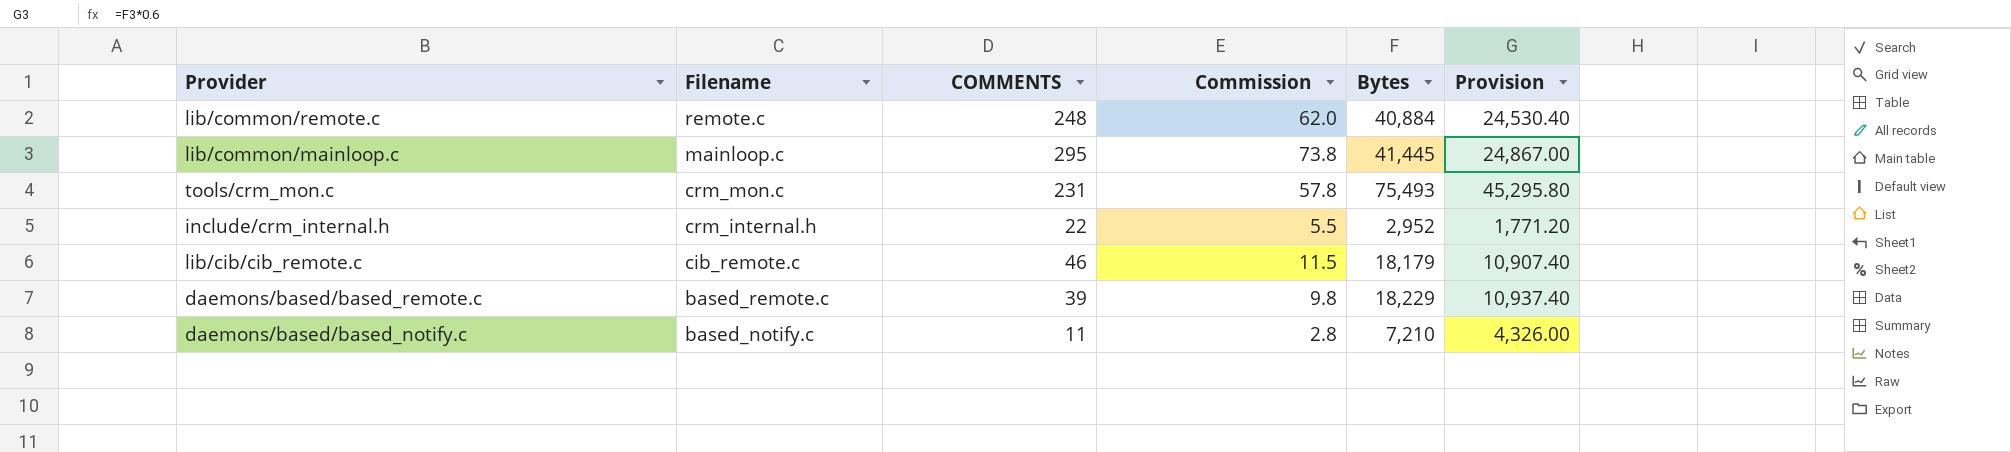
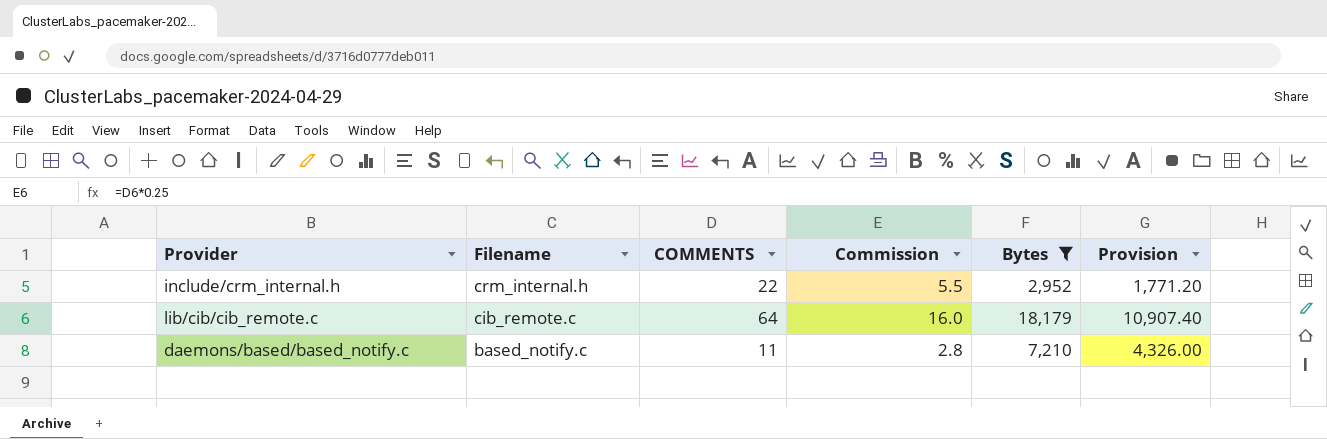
filter: none -> Bytes <= 18,179
lib/cib/cib_remote.c | COMMENTS: 46 -> 64
lib/cib/cib_remote.c | Commission: 11.5 -> 16.0

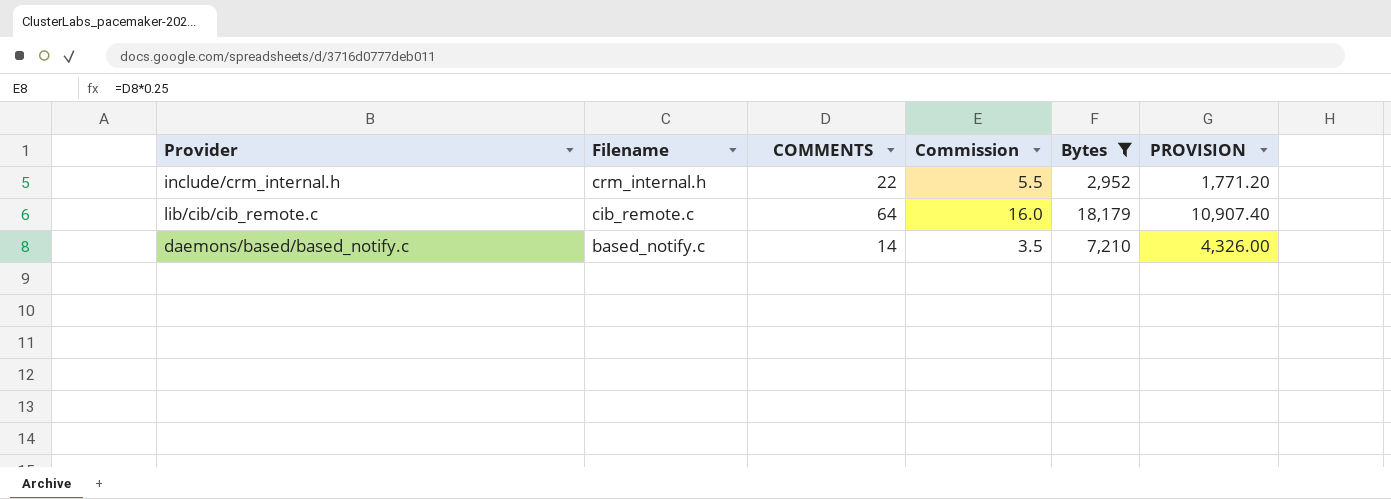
column name: Provision -> PROVISION
daemons/based/based_notify.c | COMMENTS: 11 -> 14
daemons/based/based_notify.c | Commission: 2.8 -> 3.5

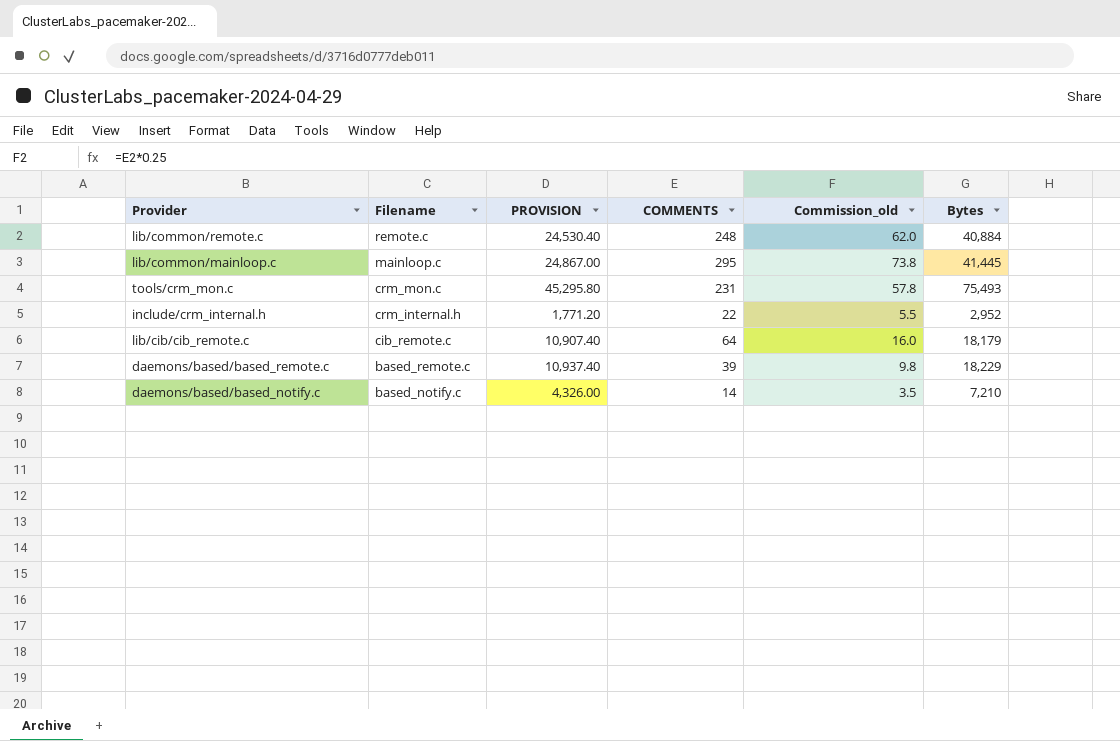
filter: Bytes <= 18,179 -> none
column PROVISION | position: 6 -> 3
column name: Commission -> Commission_old

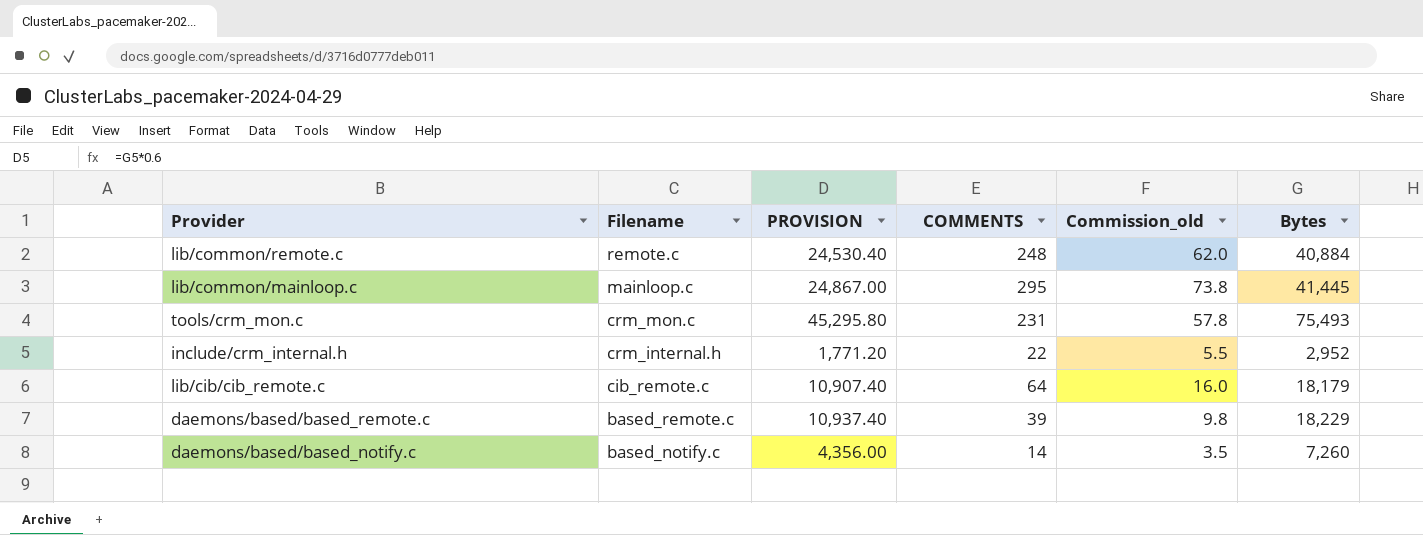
daemons/based/based_notify.c | PROVISION: 4,326.00 -> 4,356.00
daemons/based/based_notify.c | Bytes: 7,210 -> 7,260

